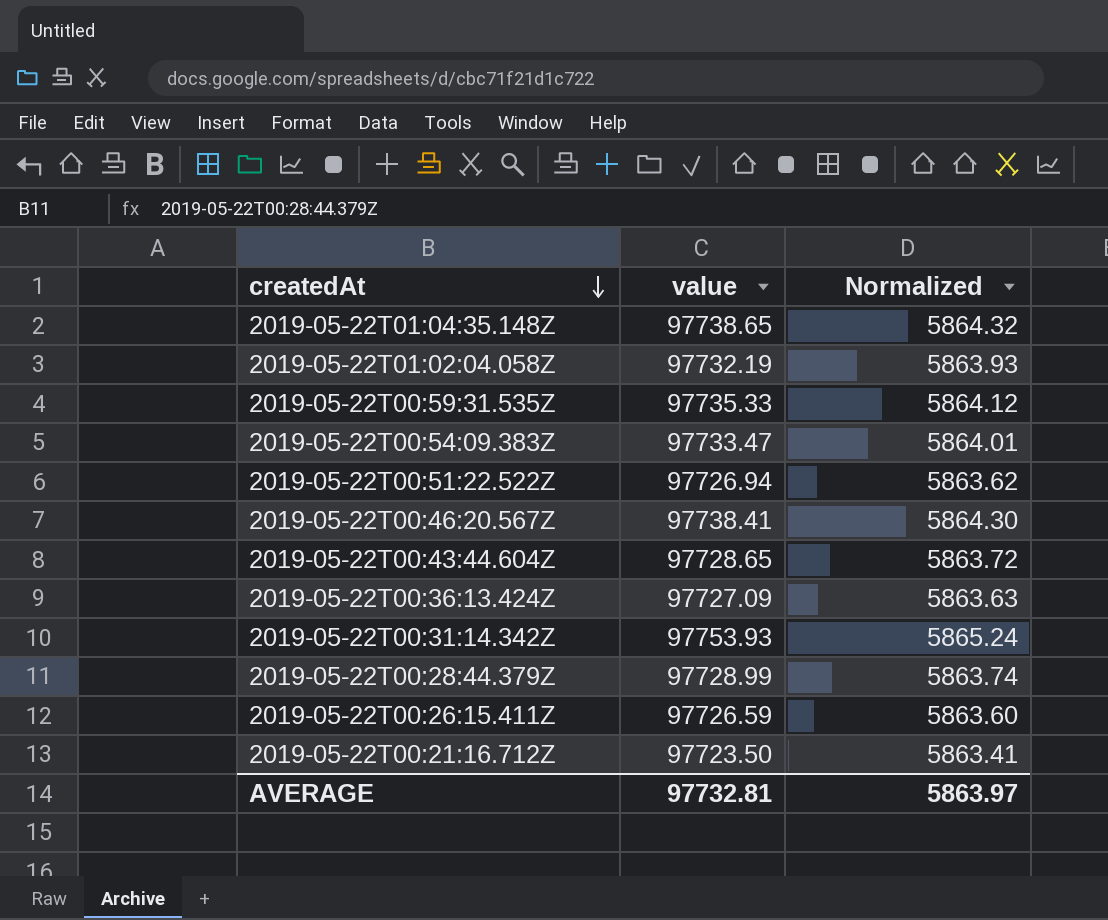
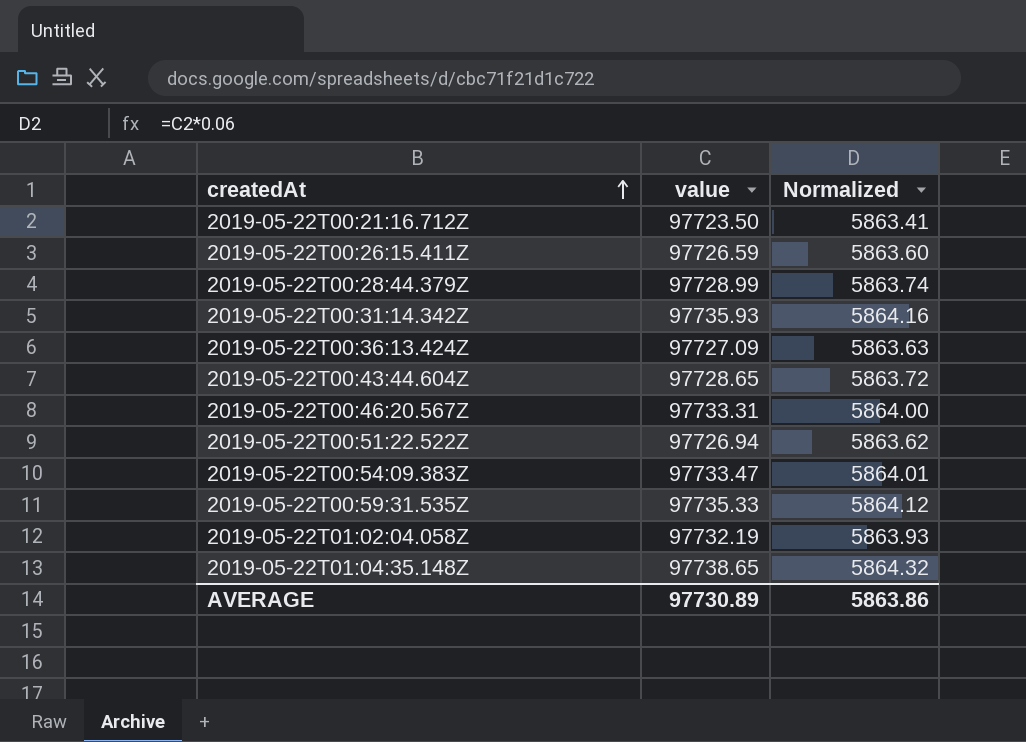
row order: createdAt descending -> createdAt ascending
2019-05-22T00:31:14.342Z | value: 97753.93 -> 97735.93
2019-05-22T00:31:14.342Z | Normalized: 5865.24 -> 5864.16
2019-05-22T00:46:20.567Z | value: 97738.41 -> 97733.31
2019-05-22T00:46:20.567Z | Normalized: 5864.30 -> 5864.00
AVERAGE | value: 97732.81 -> 97730.89
AVERAGE | Normalized: 5863.97 -> 5863.86

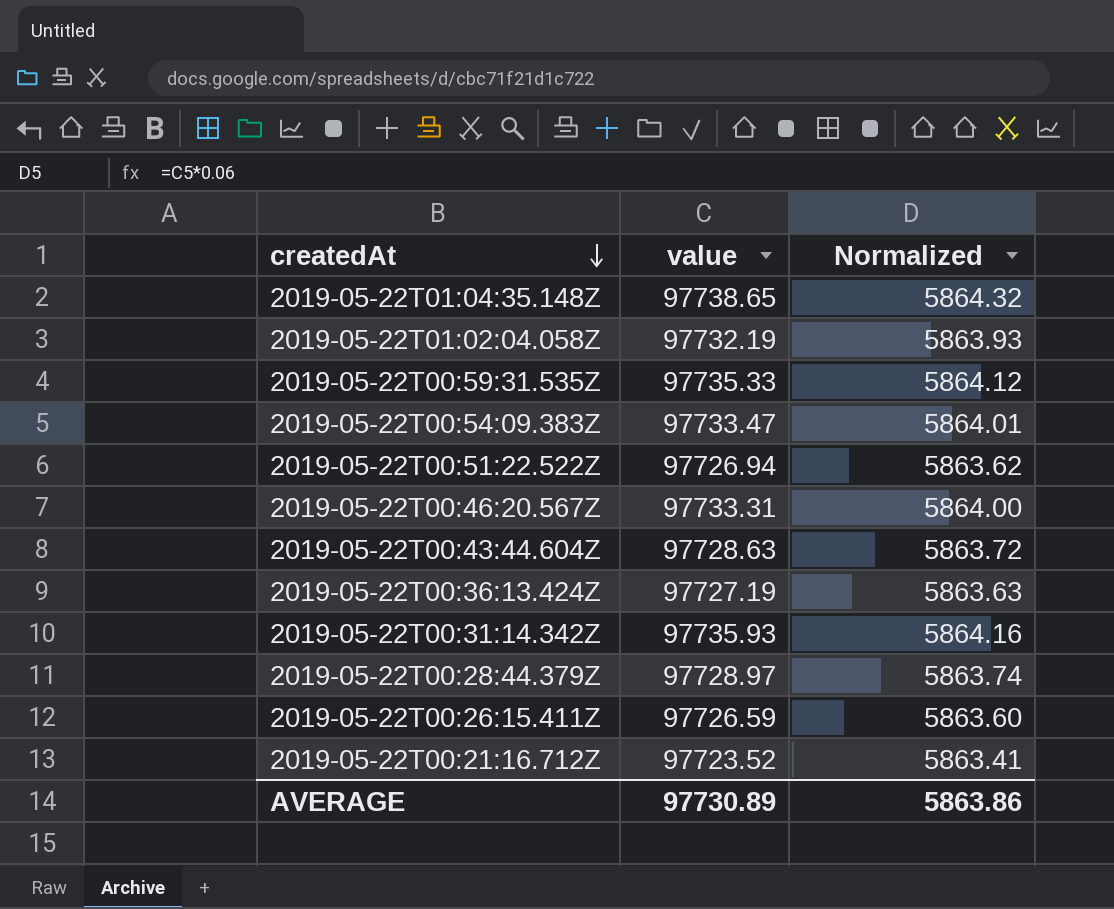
row order: createdAt ascending -> createdAt descending
2019-05-22T00:43:44.604Z | value: 97728.65 -> 97728.63
2019-05-22T00:36:13.424Z | value: 97727.09 -> 97727.19
2019-05-22T00:28:44.379Z | value: 97728.99 -> 97728.97
2019-05-22T00:21:16.712Z | value: 97723.50 -> 97723.52

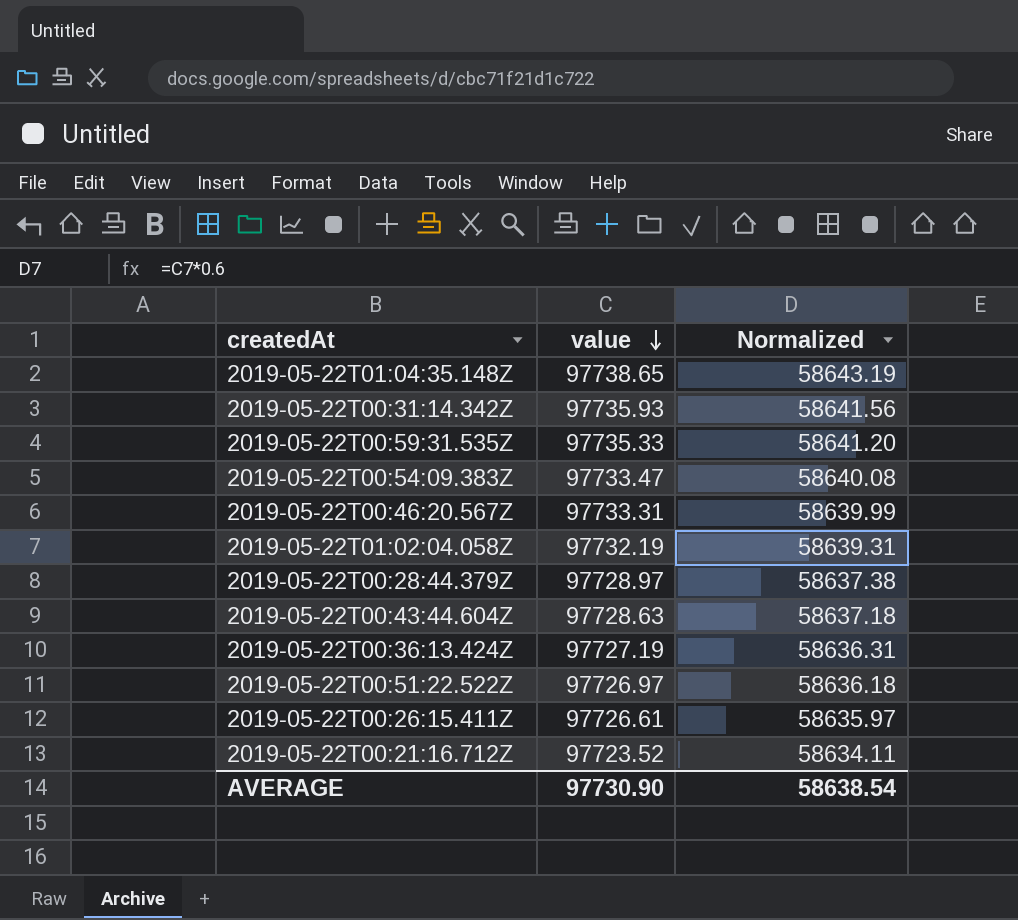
row order: createdAt descending -> value descending
column Normalized | formula: [value] * 0.06 -> [value] * 0.6
2019-05-22T00:51:22.522Z | value: 97726.94 -> 97726.97
2019-05-22T00:26:15.411Z | value: 97726.59 -> 97726.61
AVERAGE | value: 97730.89 -> 97730.90
AVERAGE | Normalized: 5863.86 -> 58638.54

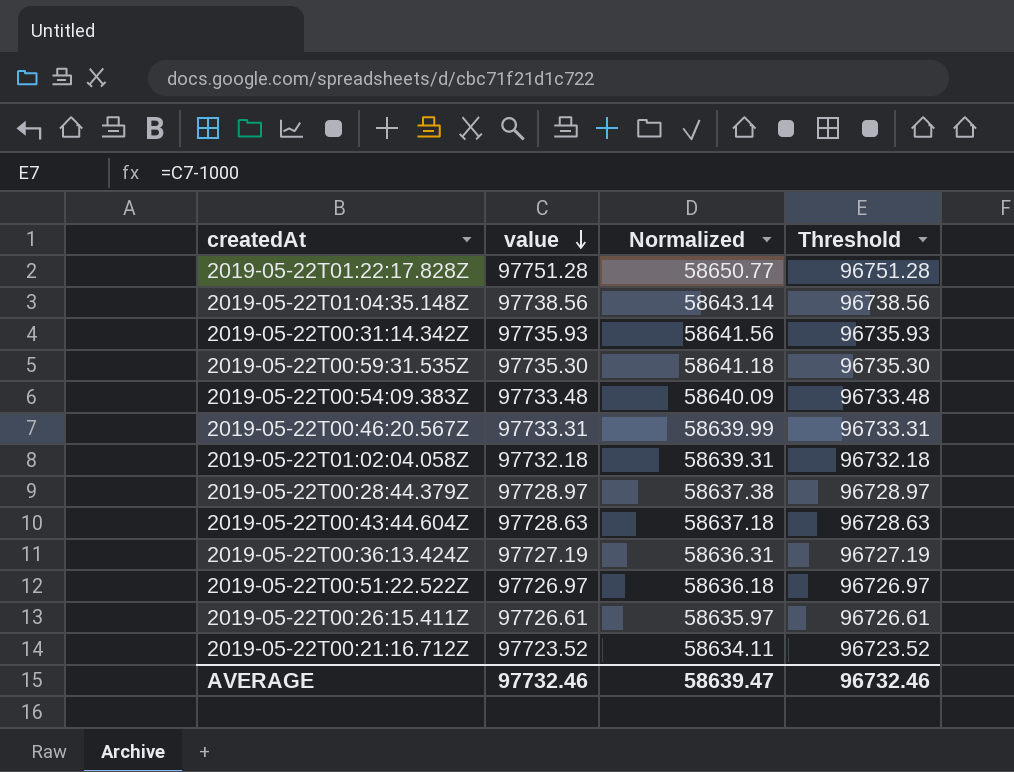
column Threshold | formula: none -> [value] - 1000
row 2019-05-22T01:22:17.828Z: none -> 97751.28 | 58650.77 | 96751.28
2019-05-22T01:04:35.148Z | value: 97738.65 -> 97738.56
2019-05-22T01:04:35.148Z | Normalized: 58643.19 -> 58643.14
2019-05-22T00:59:31.535Z | value: 97735.33 -> 97735.30
2019-05-22T00:59:31.535Z | Normalized: 58641.20 -> 58641.18
2019-05-22T00:54:09.383Z | value: 97733.47 -> 97733.48
2019-05-22T00:54:09.383Z | Normalized: 58640.08 -> 58640.09
2019-05-22T01:02:04.058Z | value: 97732.19 -> 97732.18
AVERAGE | value: 97730.90 -> 97732.46
AVERAGE | Normalized: 58638.54 -> 58639.47

